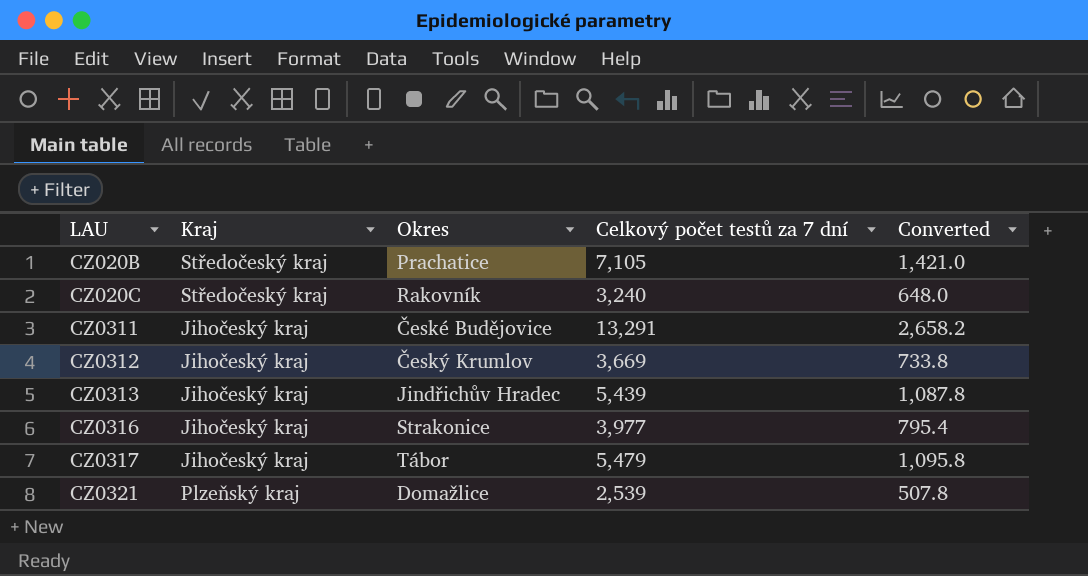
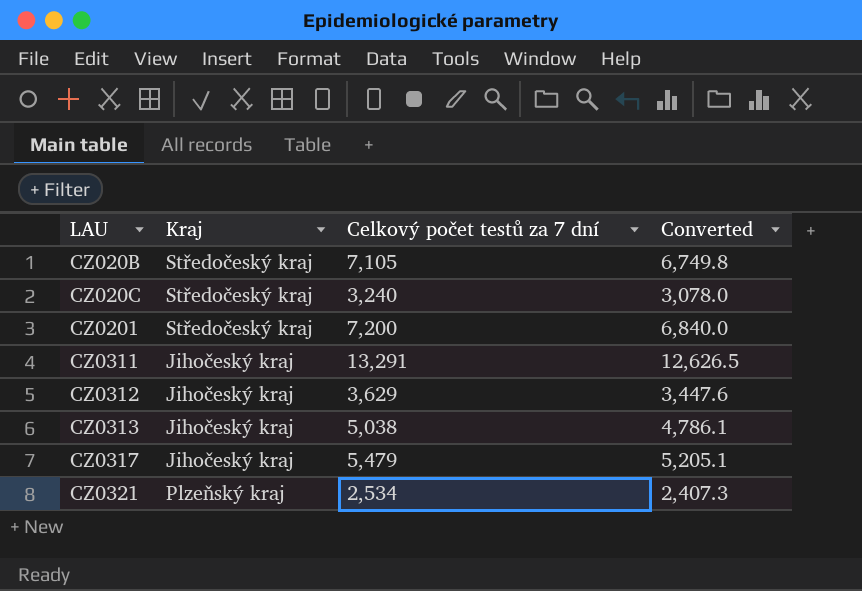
column Okres | position: 3 -> none
column Converted | formula: [Celkový počet testů za 7 dní] * 0.2 -> [Celkový počet testů za 7 dní] * 0.95
row CZ0316: Jihočeský kraj | Strakonice | 3,977 | 795.4 -> none
row CZ0201: none -> Středočeský kraj | 7,200 | 6,840.0
CZ0312 | Celkový počet testů za 7 dní: 3,669 -> 3,629
CZ0313 | Celkový počet testů za 7 dní: 5,439 -> 5,038
CZ0321 | Celkový počet testů za 7 dní: 2,539 -> 2,534

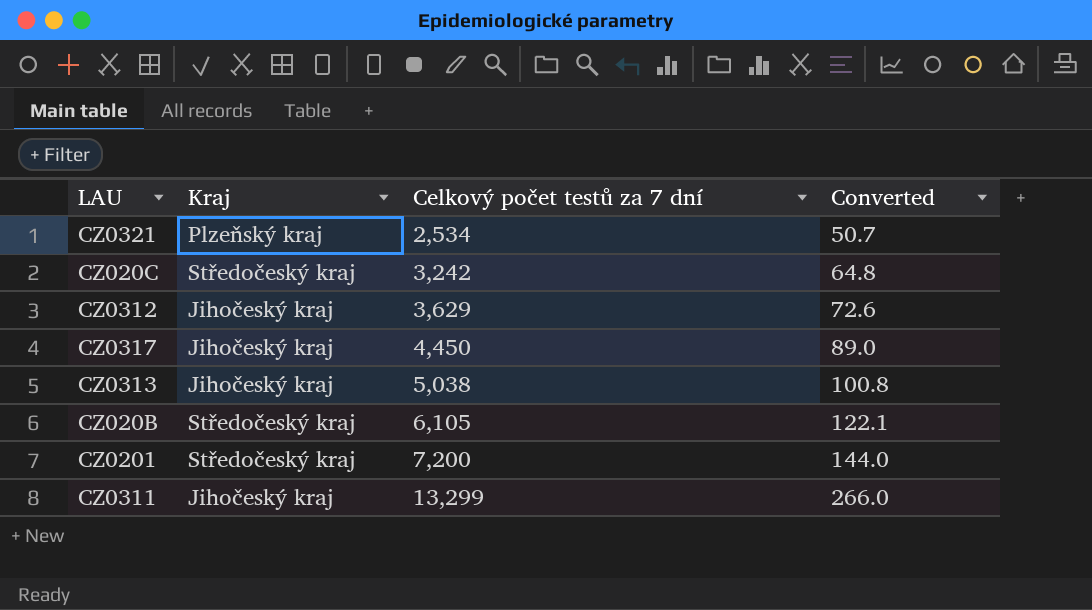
row order: LAU ascending -> Celkový počet testů za 7 dní ascending
column Converted | formula: [Celkový počet testů za 7 dní] * 0.95 -> [Celkový počet testů za 7 dní] * 0.02
CZ020C | Celkový počet testů za 7 dní: 3,240 -> 3,242
CZ0317 | Celkový počet testů za 7 dní: 5,479 -> 4,450
CZ020B | Celkový počet testů za 7 dní: 7,105 -> 6,105
CZ0311 | Celkový počet testů za 7 dní: 13,291 -> 13,299

